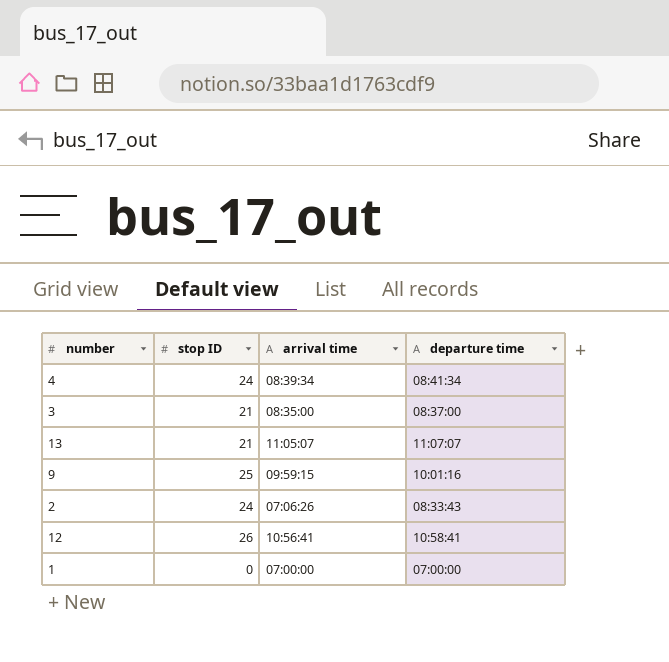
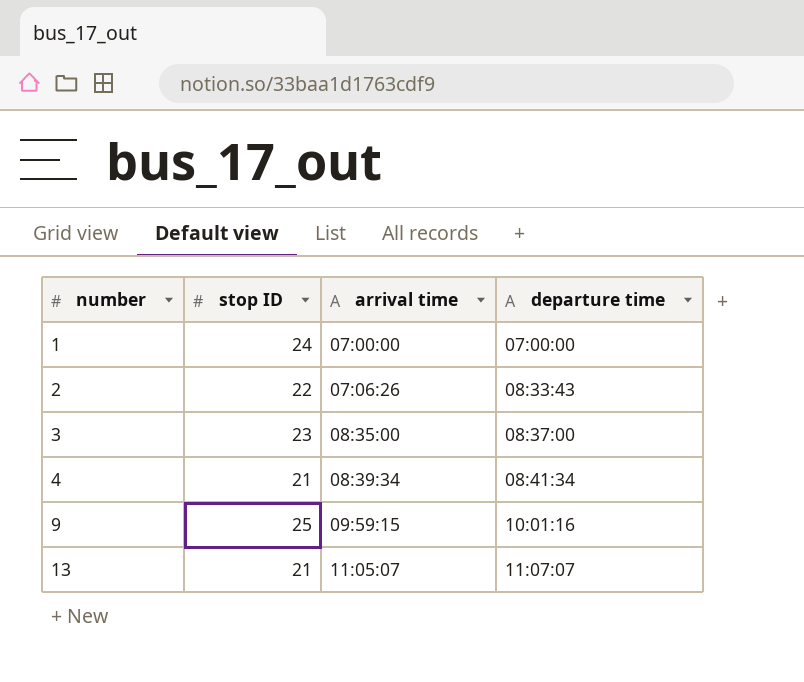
row order: none -> number ascending
row 12: 26 | 10:56:41 | 10:58:41 -> none
1 | stop ID: 0 -> 24
2 | stop ID: 24 -> 22
3 | stop ID: 21 -> 23
4 | stop ID: 24 -> 21

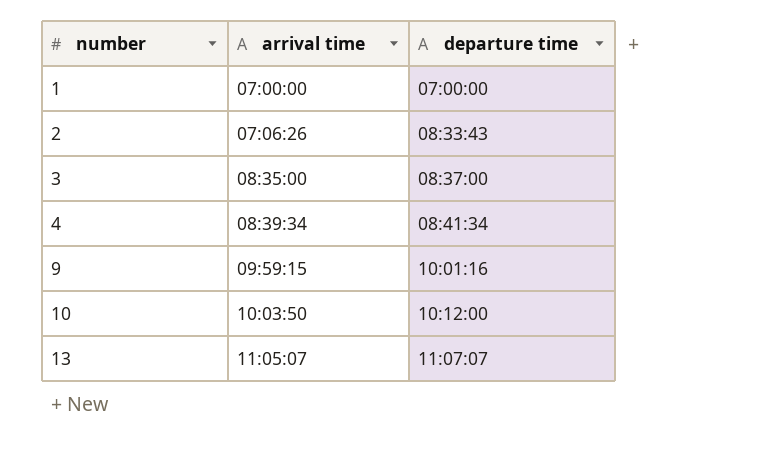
column stop ID | position: 2 -> none
row 10: none -> 10:03:50 | 10:12:00

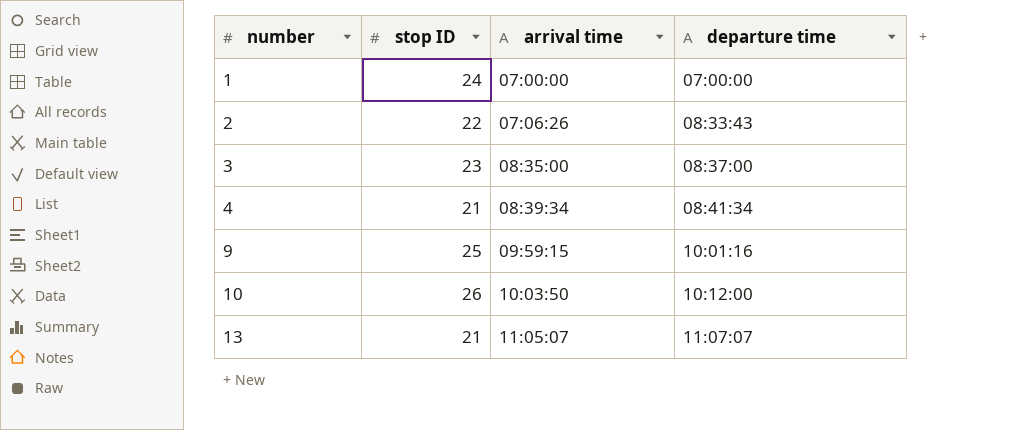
column stop ID | position: none -> 2

